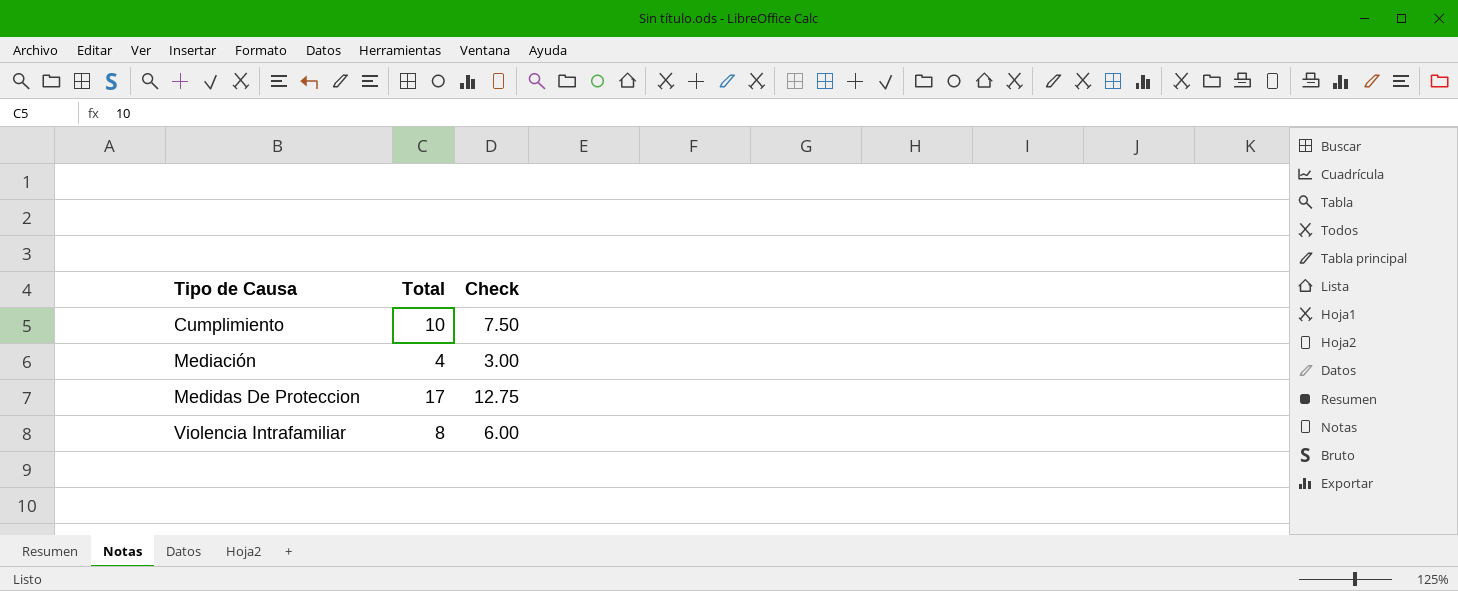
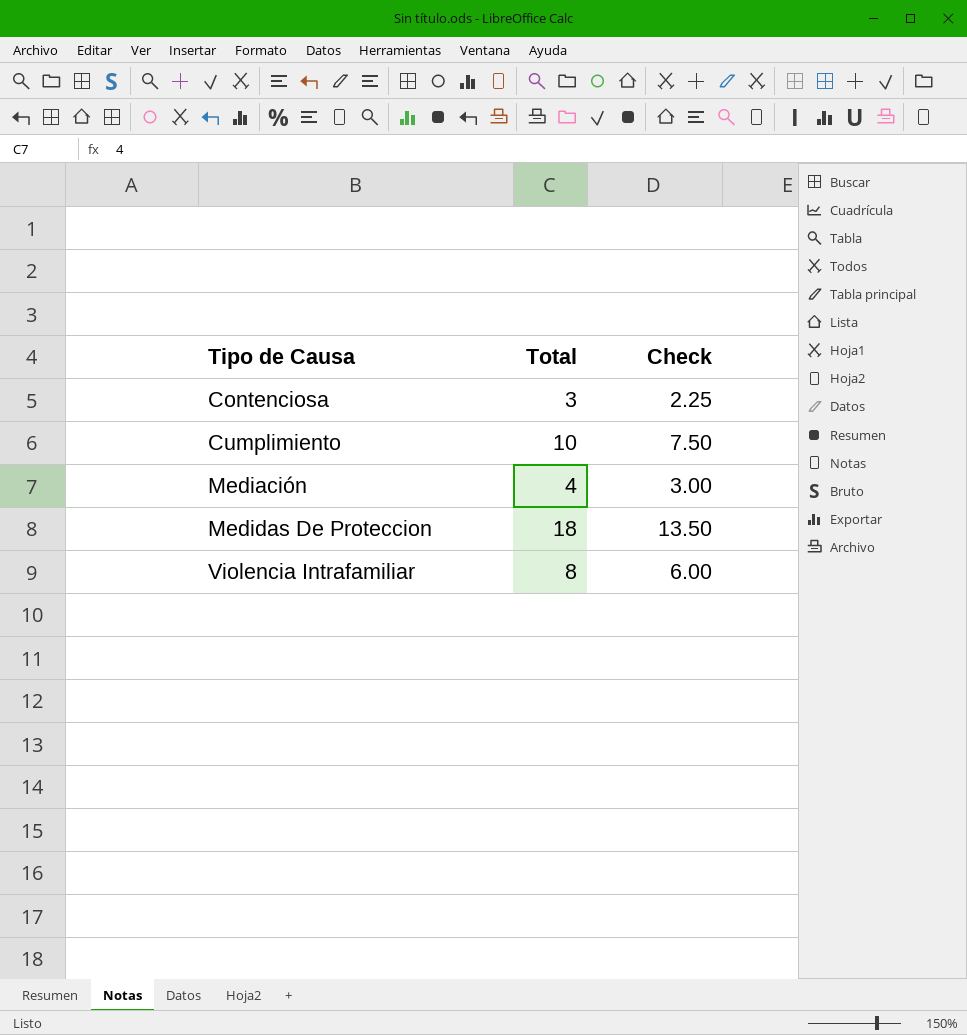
row Contenciosa: none -> 3 | 2.25
Medidas De Proteccion | Total: 17 -> 18
Medidas De Proteccion | Check: 12.75 -> 13.50

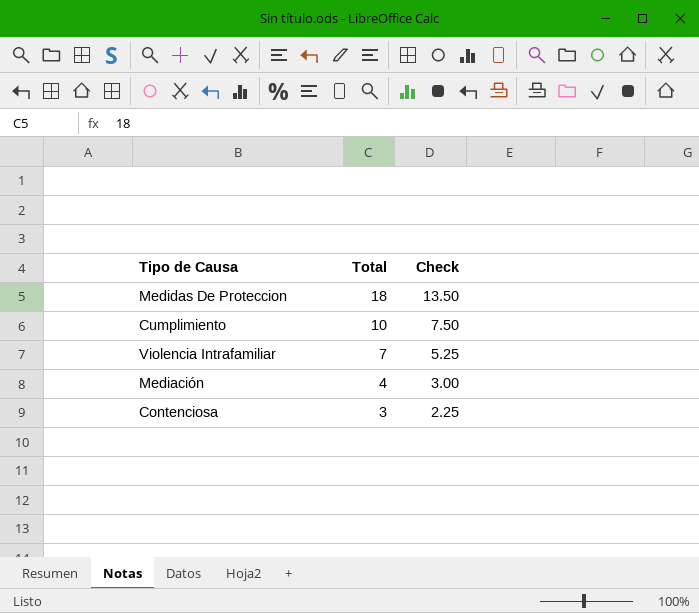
row order: Tipo de Causa ascending -> Total descending
Violencia Intrafamiliar | Total: 8 -> 7
Violencia Intrafamiliar | Check: 6.00 -> 5.25

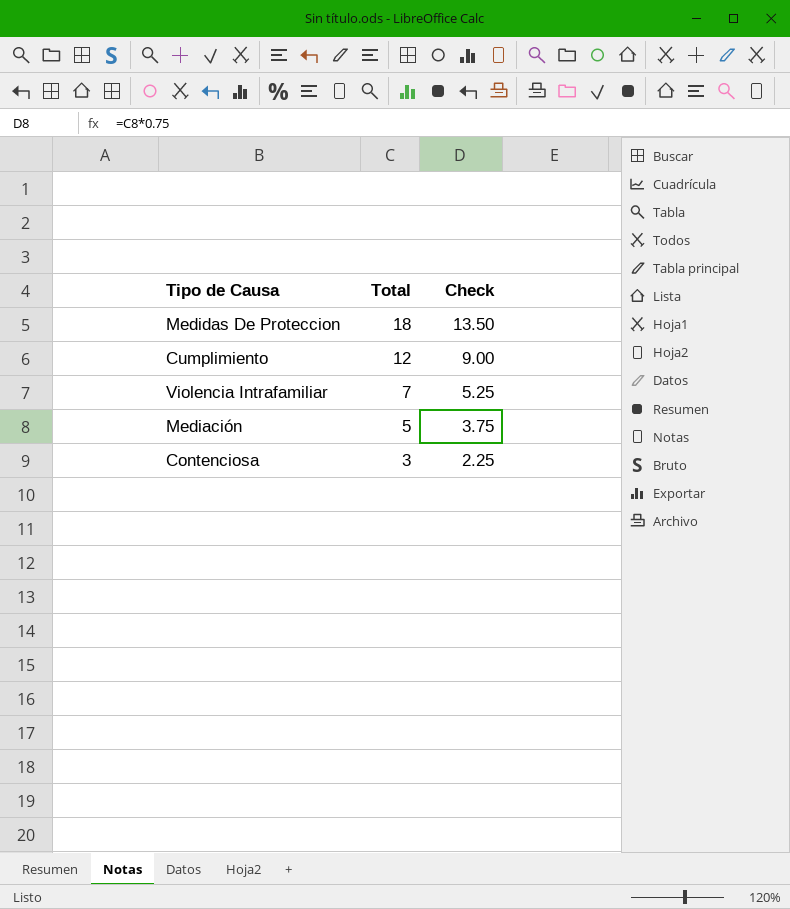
Cumplimiento | Total: 10 -> 12
Cumplimiento | Check: 7.50 -> 9.00
Mediación | Total: 4 -> 5
Mediación | Check: 3.00 -> 3.75

